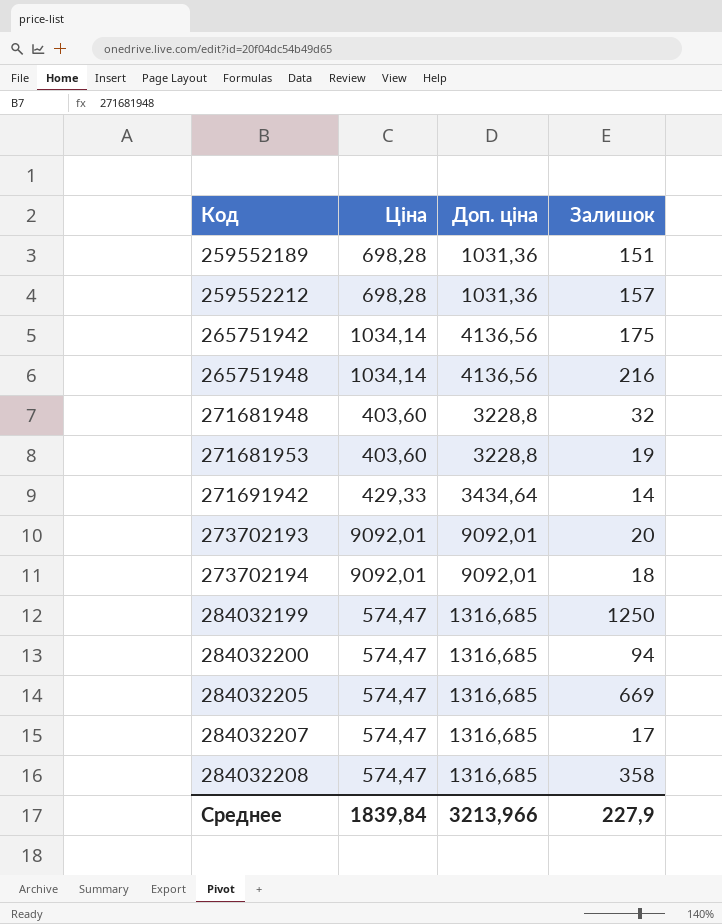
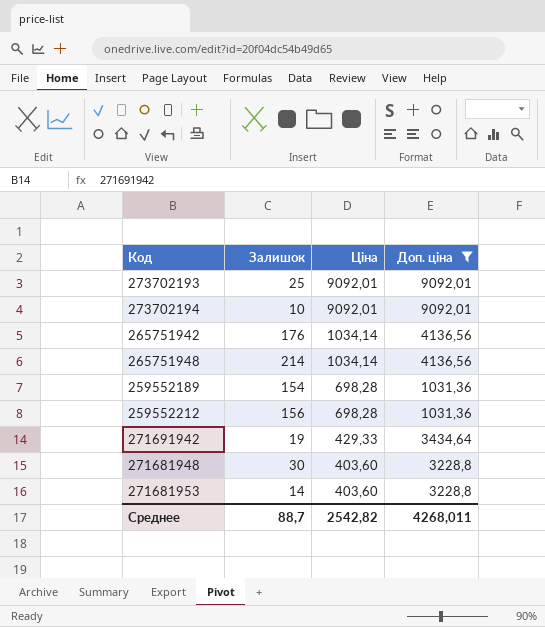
filter: none -> Доп. ціна != 1316,685
row order: Код ascending -> Ціна descending
column Залишок | position: 4 -> 2
273702193 | Залишок: 20 -> 25
273702194 | Залишок: 18 -> 10
265751942 | Залишок: 175 -> 176
265751948 | Залишок: 216 -> 214
259552189 | Залишок: 151 -> 154
259552212 | Залишок: 157 -> 156
271691942 | Залишок: 14 -> 19
271681948 | Залишок: 32 -> 30
271681953 | Залишок: 19 -> 14
Среднее | Залишок: 227,9 -> 88,7
Среднее | Ціна: 1839,84 -> 2542,82
Среднее | Доп. ціна: 3213,966 -> 4268,011

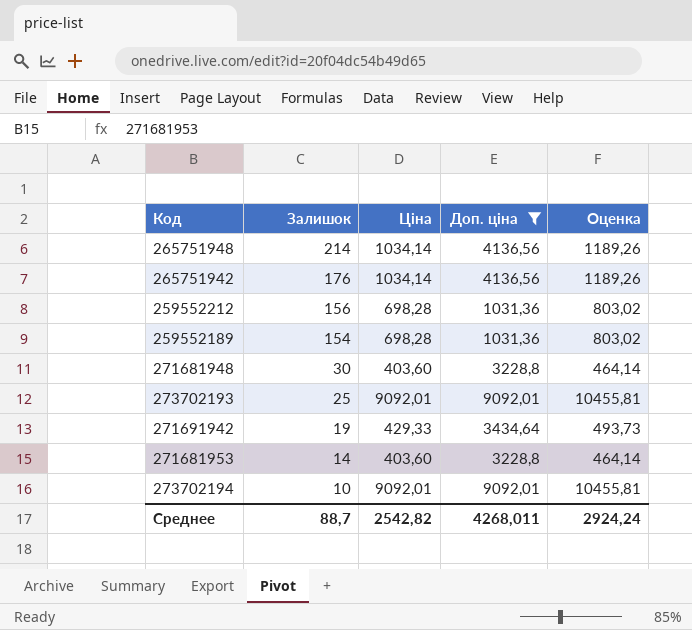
row order: Ціна descending -> Залишок descending
column Оценка | formula: none -> [Ціна] * 1,15

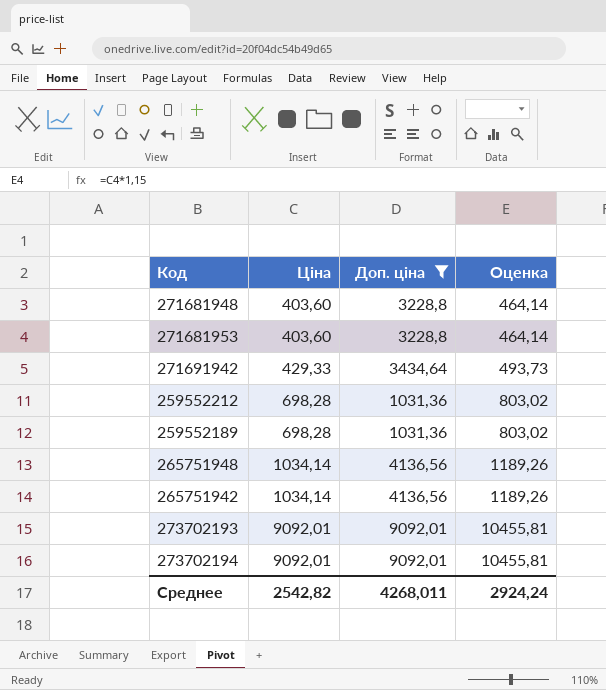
row order: Залишок descending -> Ціна ascending
column Залишок | position: 2 -> none

